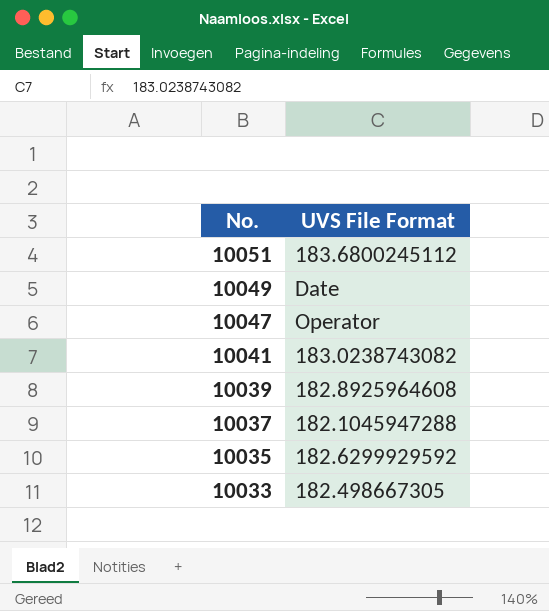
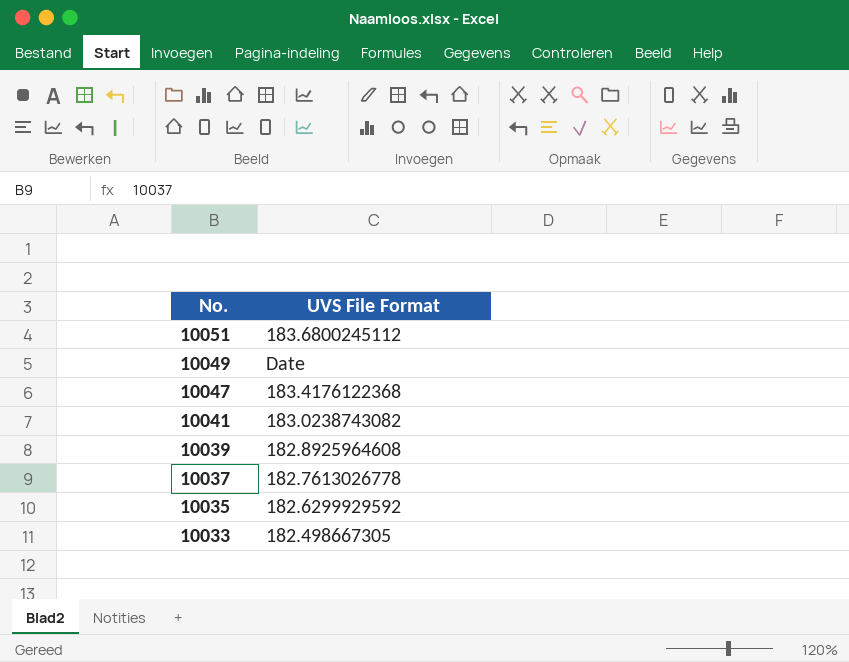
10047 | UVS File Format: Operator -> 183.4176122368
10037 | UVS File Format: 182.1045947288 -> 182.7613026778

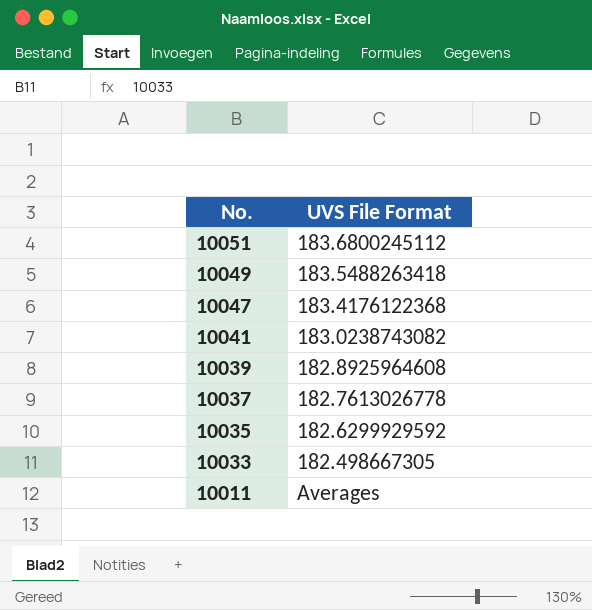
10049 | UVS File Format: Date -> 183.5488263418
row 10011: none -> Averages

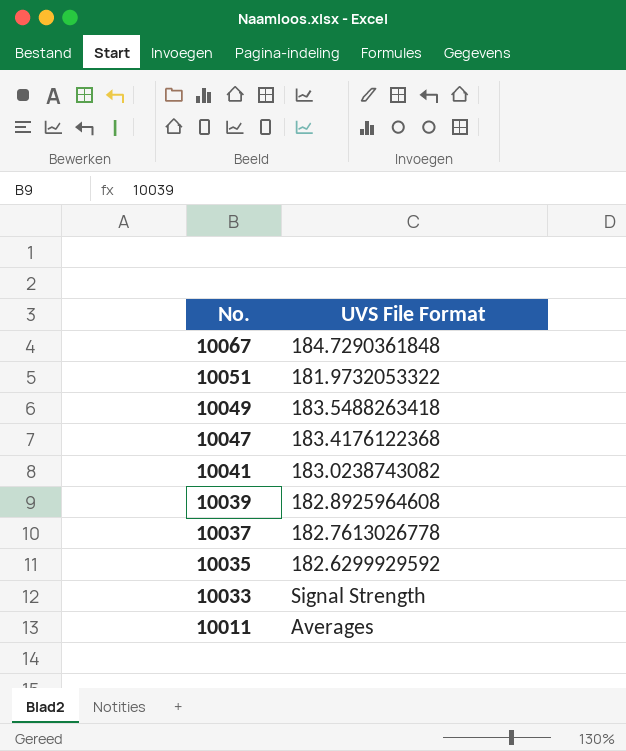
row 10067: none -> 184.7290361848
10051 | UVS File Format: 183.6800245112 -> 181.9732053322
10033 | UVS File Format: 182.498667305 -> Signal Strength

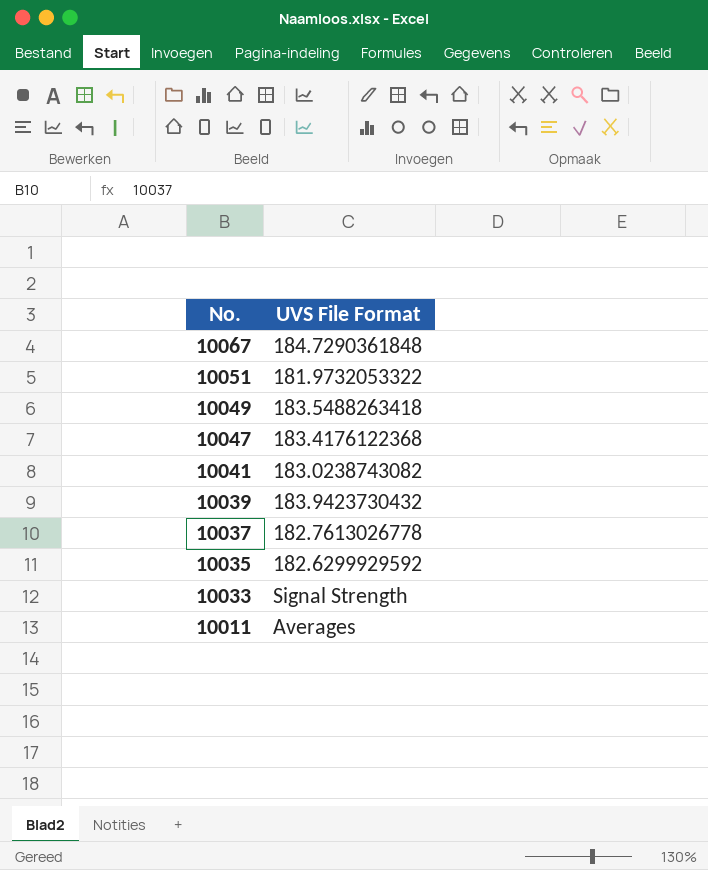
10039 | UVS File Format: 182.8925964608 -> 183.9423730432

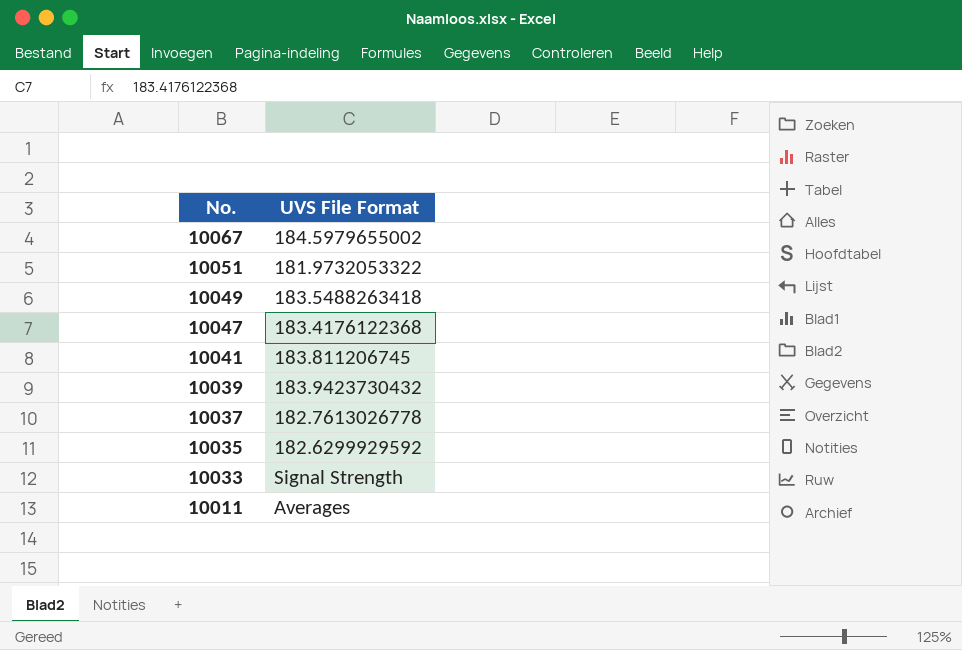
10067 | UVS File Format: 184.7290361848 -> 184.5979655002
10041 | UVS File Format: 183.0238743082 -> 183.811206745

